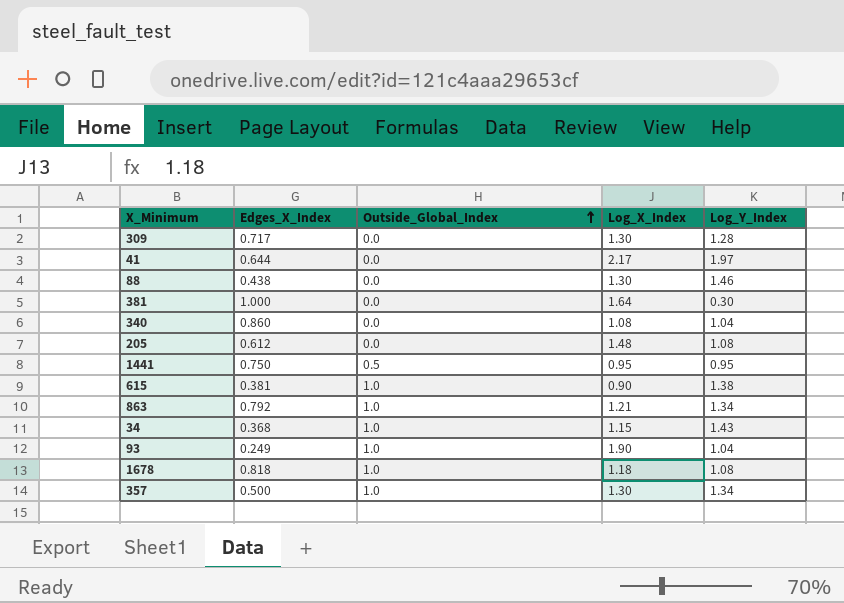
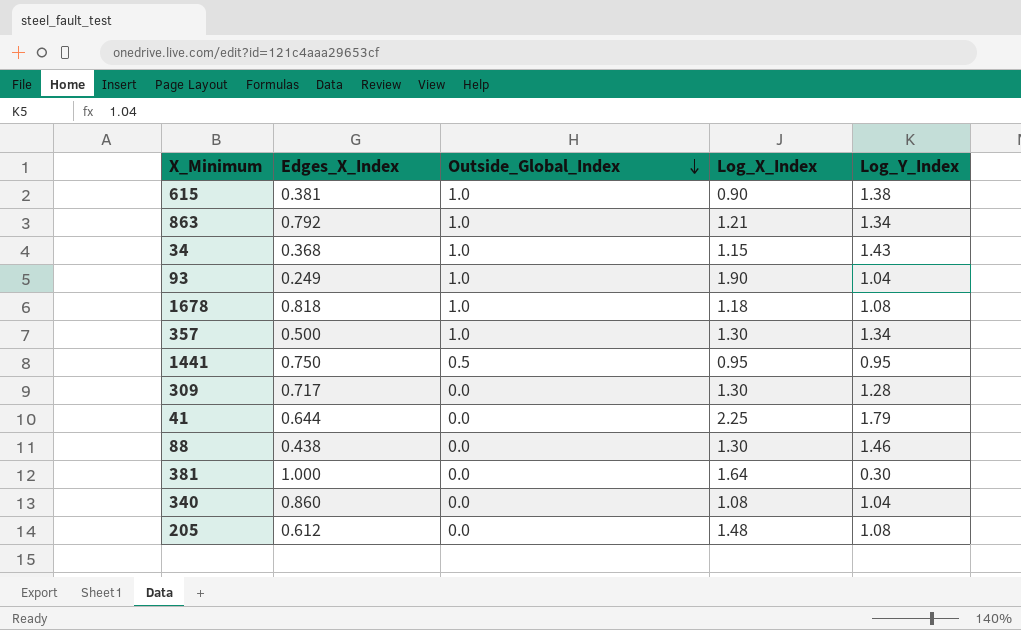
row order: Outside_Global_Index ascending -> Outside_Global_Index descending
41 | Log_X_Index: 2.17 -> 2.25
41 | Log_Y_Index: 1.97 -> 1.79

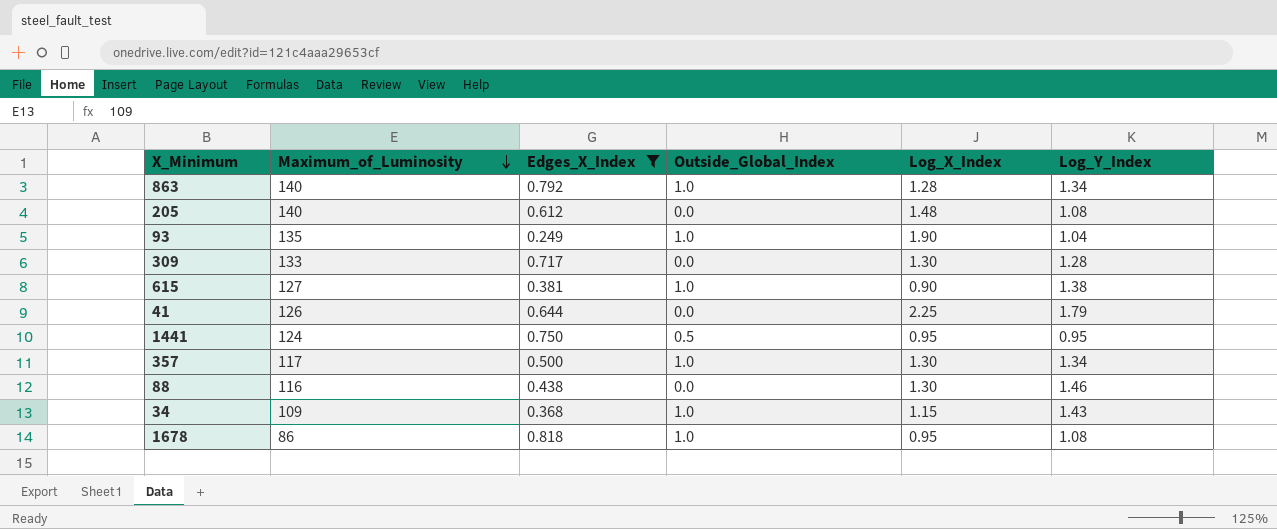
filter: none -> Edges_X_Index <= 0.818
row order: Outside_Global_Index descending -> Maximum_of_Luminosity descending
column Maximum_of_Luminosity | position: none -> 2
863 | Log_X_Index: 1.21 -> 1.28
1678 | Log_X_Index: 1.18 -> 0.95

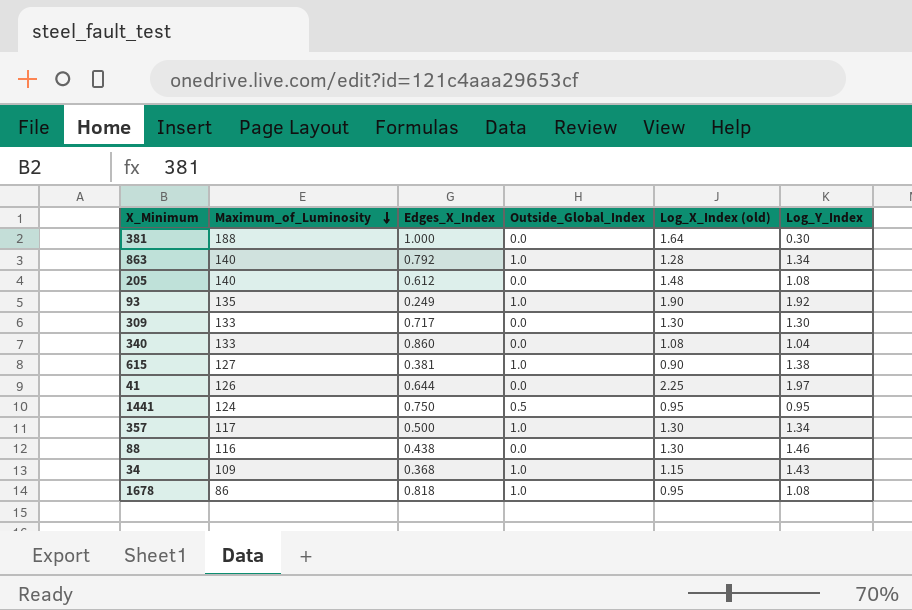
filter: Edges_X_Index <= 0.818 -> none
column name: Log_X_Index -> Log_X_Index (old)
93 | Log_Y_Index: 1.04 -> 1.92
309 | Log_Y_Index: 1.28 -> 1.30
41 | Log_Y_Index: 1.79 -> 1.97

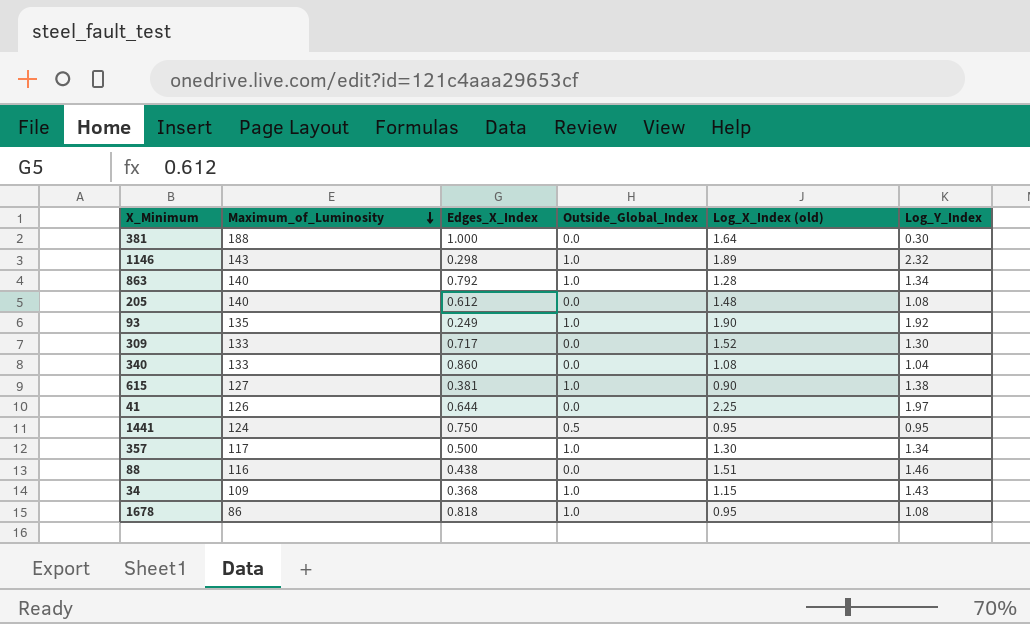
row 1146: none -> 143 | 0.298 | 1.0 | 1.89 | 2.32
309 | Log_X_Index (old): 1.30 -> 1.52
88 | Log_X_Index (old): 1.30 -> 1.51

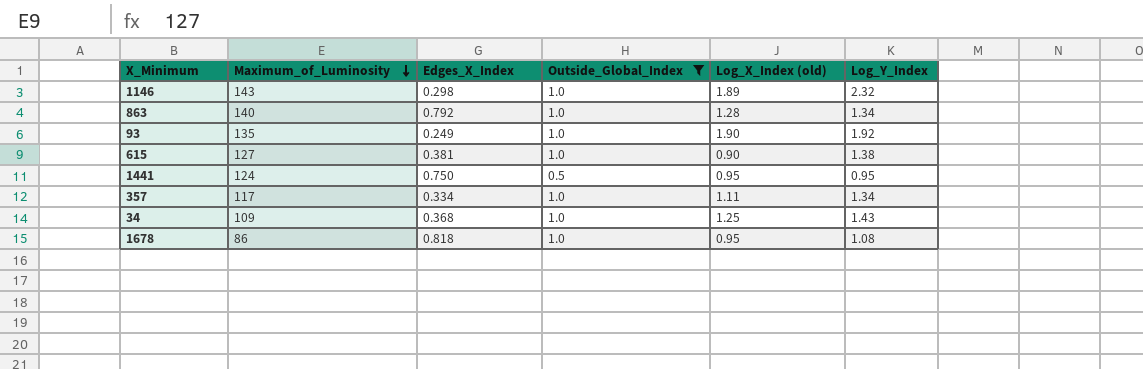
filter: none -> Outside_Global_Index != 0.0
357 | Edges_X_Index: 0.500 -> 0.334
357 | Log_X_Index (old): 1.30 -> 1.11
34 | Log_X_Index (old): 1.15 -> 1.25

